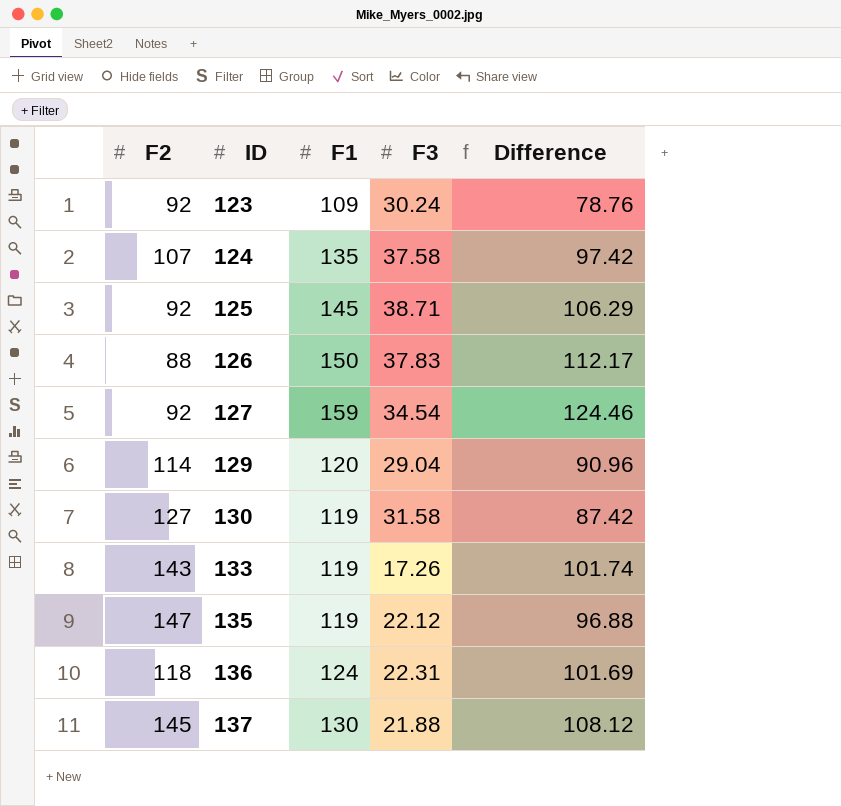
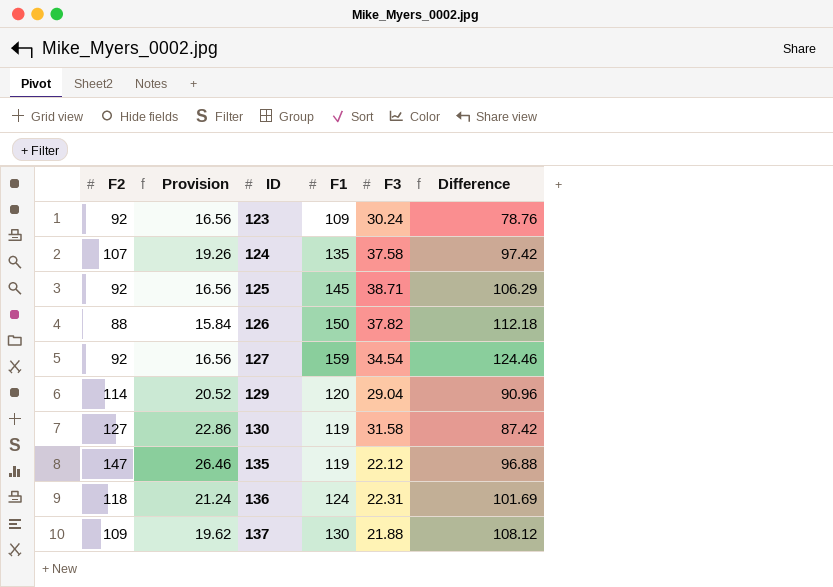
column Provision | formula: none -> [F2] * 0.18
row 133: 143 | 119 | 17.26 | 101.74 -> none
126 | F3: 37.83 -> 37.82
126 | Difference: 112.17 -> 112.18
137 | F2: 145 -> 109

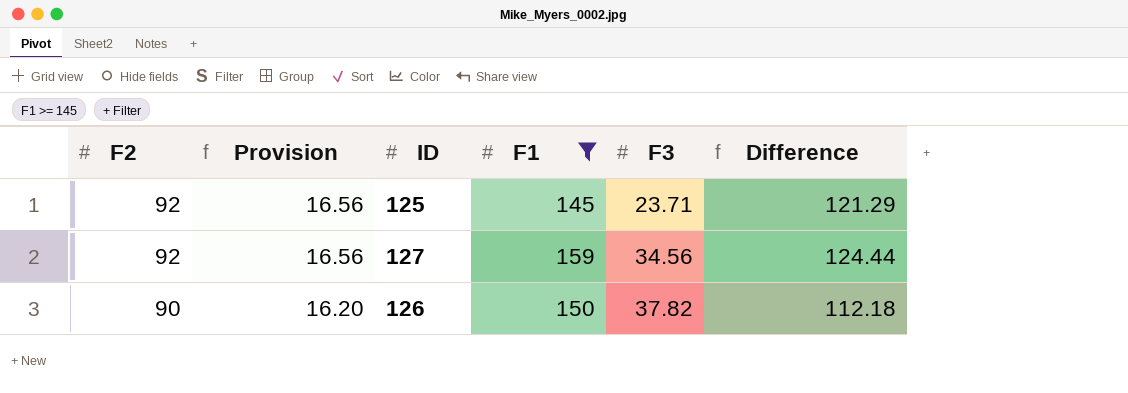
filter: none -> F1 >= 145
row order: ID ascending -> F2 descending
125 | F3: 38.71 -> 23.71
125 | Difference: 106.29 -> 121.29
127 | F3: 34.54 -> 34.56
127 | Difference: 124.46 -> 124.44
126 | F2: 88 -> 90
126 | Provision: 15.84 -> 16.20

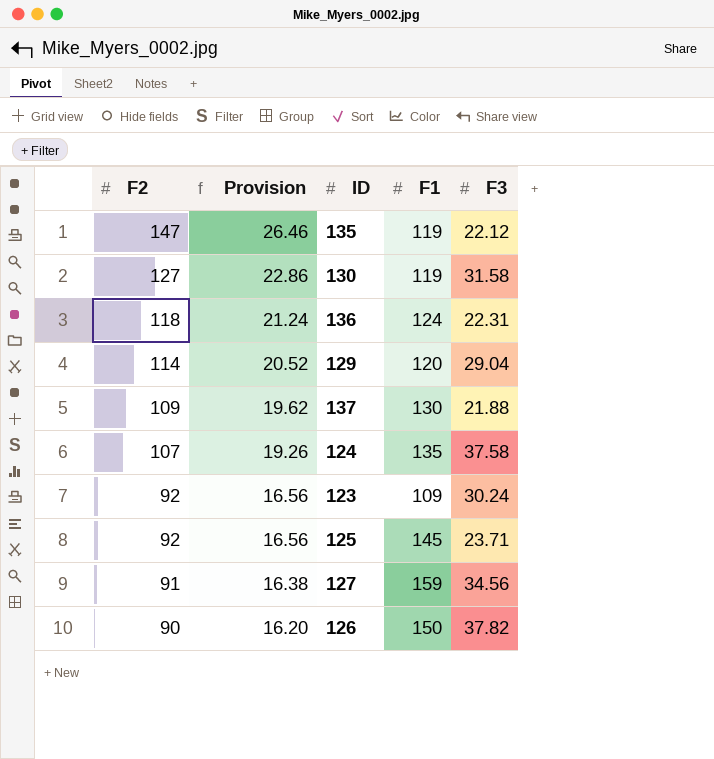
filter: F1 >= 145 -> none
column Difference | formula: [F1] - [F3] -> none
127 | F2: 92 -> 91
127 | Provision: 16.56 -> 16.38

